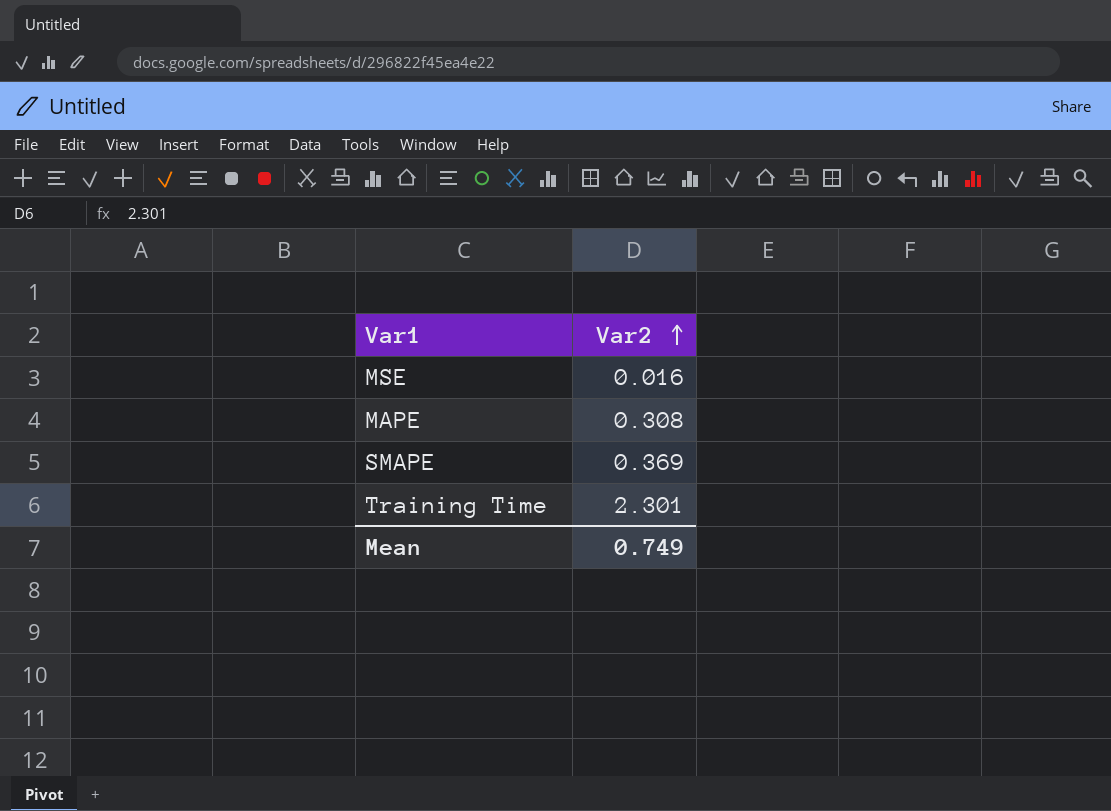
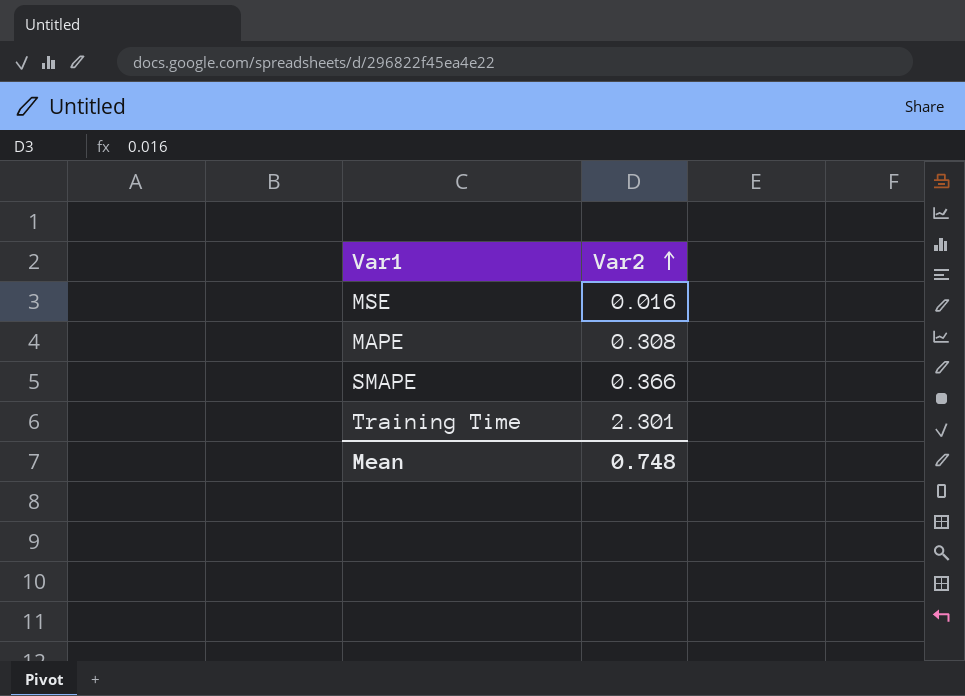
SMAPE | Var2: 0.369 -> 0.366
Mean | Var2: 0.749 -> 0.748

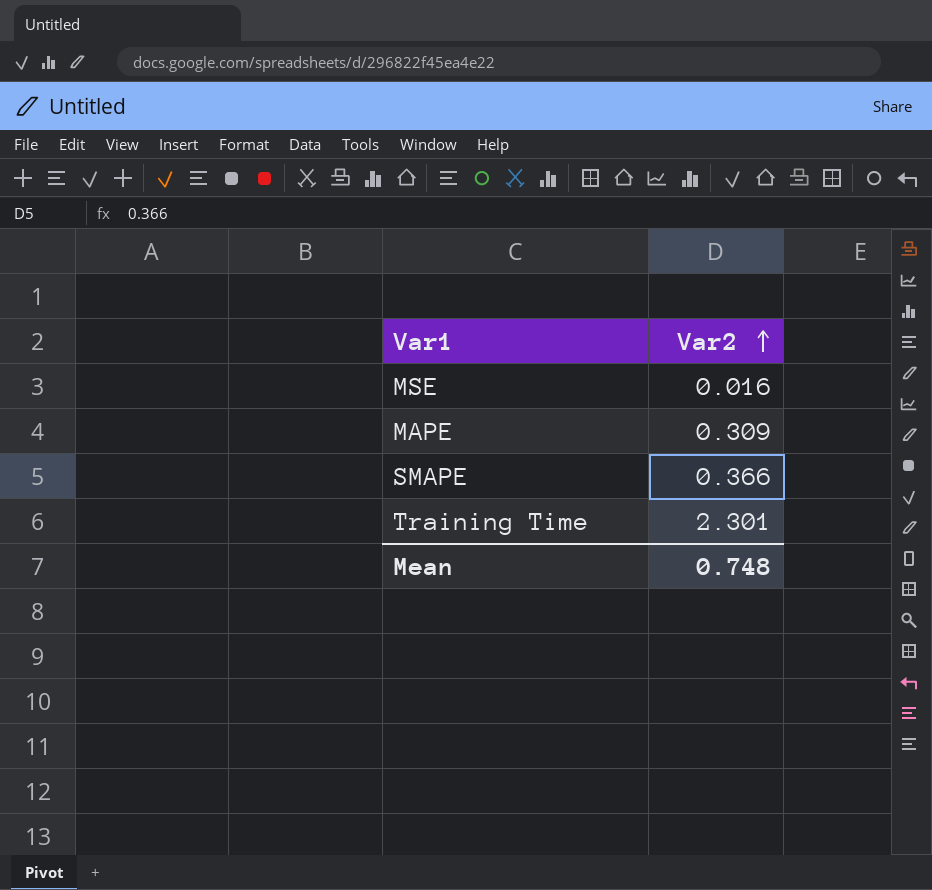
MAPE | Var2: 0.308 -> 0.309

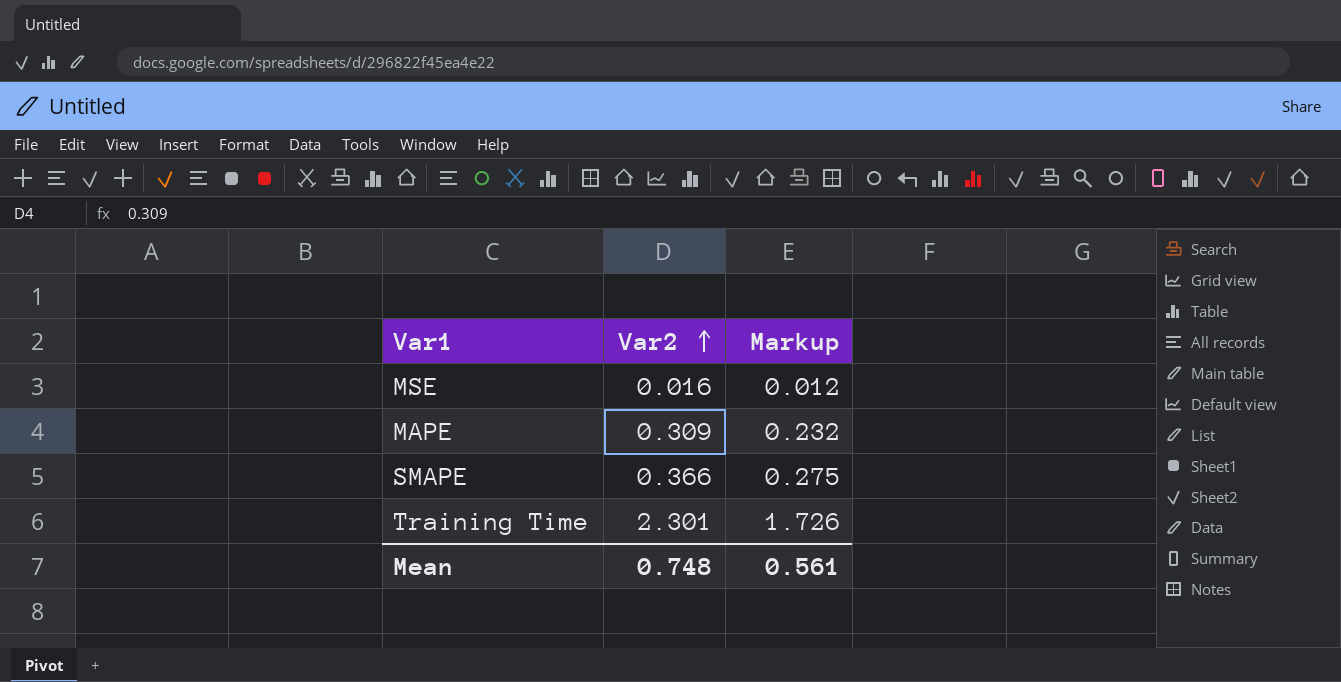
column Markup | formula: none -> [Var2] * 0.75

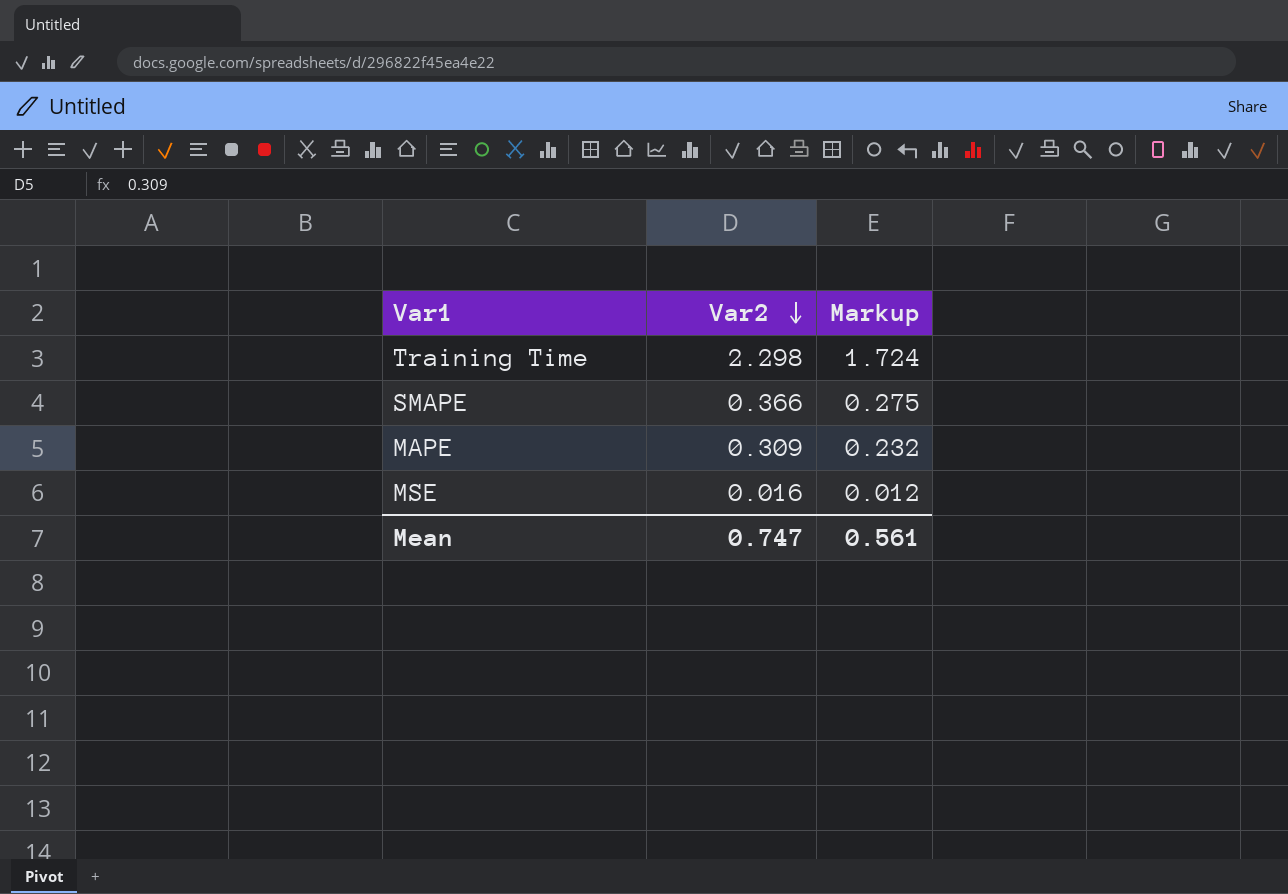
row order: Var2 ascending -> Var2 descending
Training Time | Var2: 2.301 -> 2.298
Training Time | Markup: 1.726 -> 1.724
Mean | Var2: 0.748 -> 0.747

